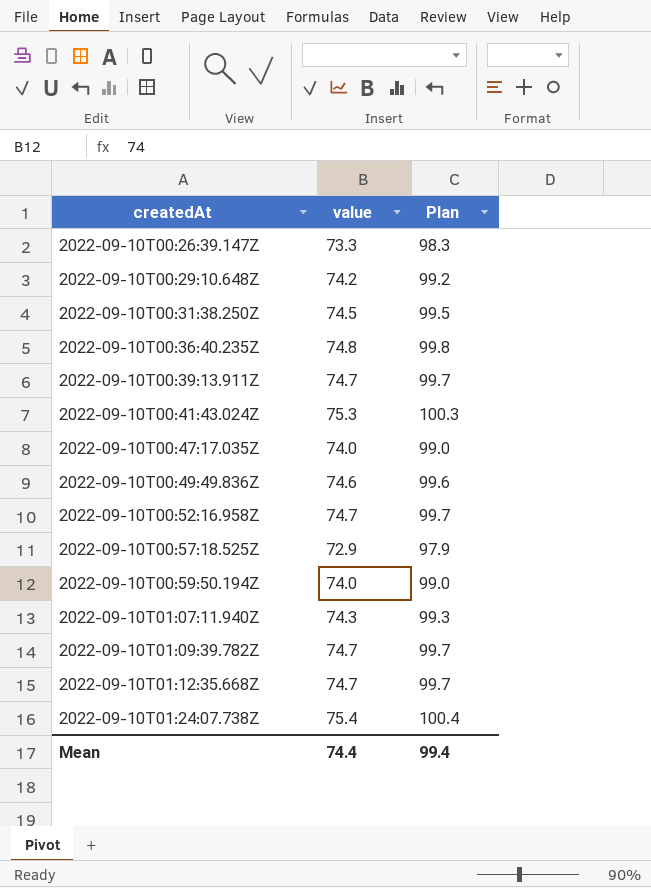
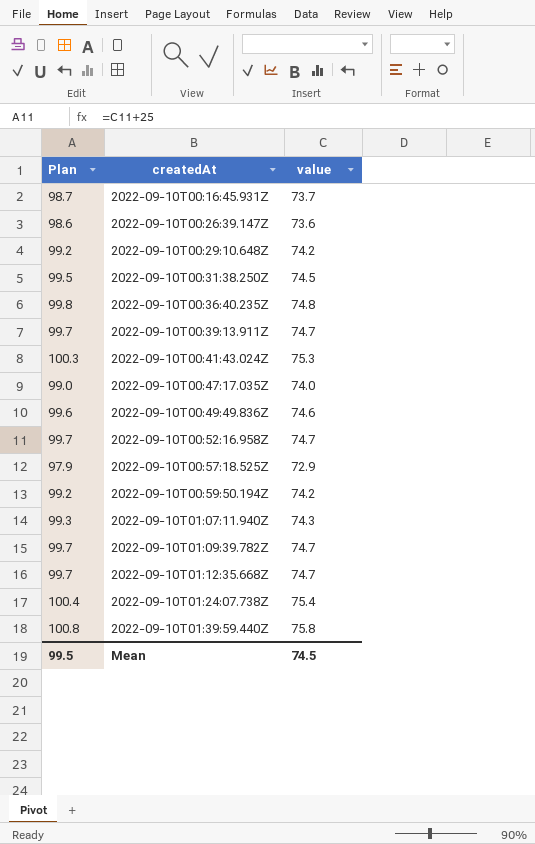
column Plan | position: 3 -> 1
row 2022-09-10T00:16:45.931Z: none -> 98.7 | 73.7
2022-09-10T00:26:39.147Z | Plan: 98.3 -> 98.6
2022-09-10T00:26:39.147Z | value: 73.3 -> 73.6
2022-09-10T00:59:50.194Z | Plan: 99.0 -> 99.2
2022-09-10T00:59:50.194Z | value: 74.0 -> 74.2
row 2022-09-10T01:39:59.440Z: none -> 100.8 | 75.8
Mean | Plan: 99.4 -> 99.5
Mean | value: 74.4 -> 74.5

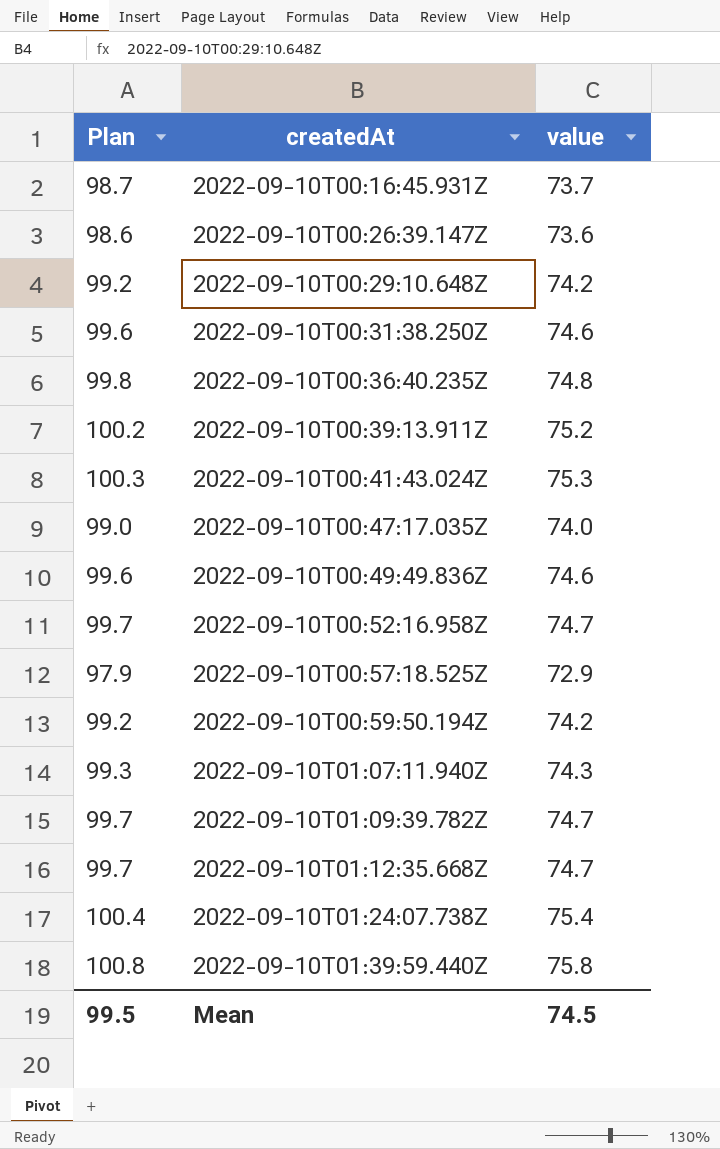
2022-09-10T00:31:38.250Z | Plan: 99.5 -> 99.6
2022-09-10T00:31:38.250Z | value: 74.5 -> 74.6
2022-09-10T00:39:13.911Z | Plan: 99.7 -> 100.2
2022-09-10T00:39:13.911Z | value: 74.7 -> 75.2

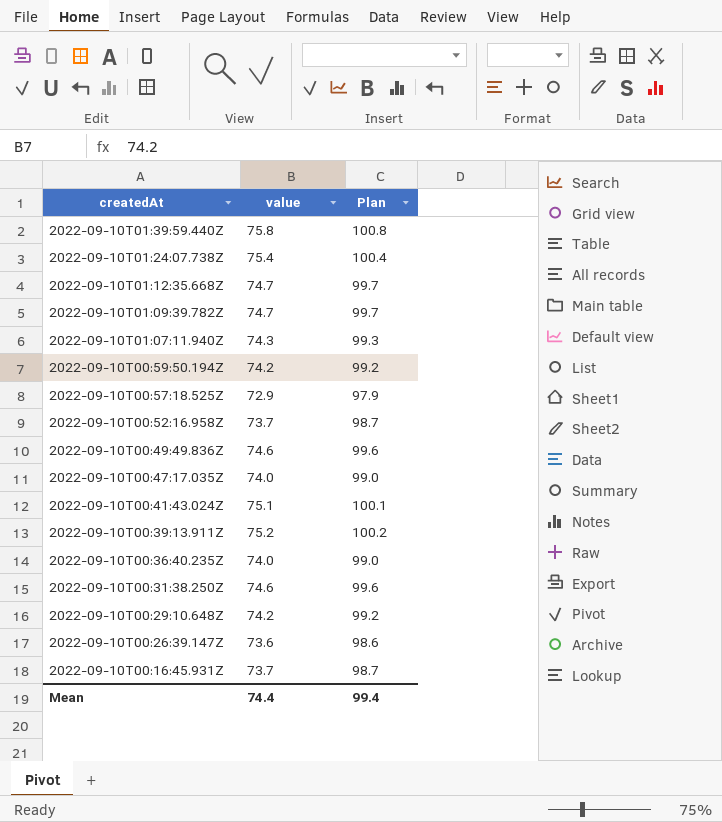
row order: createdAt ascending -> createdAt descending
column Plan | position: 1 -> 3
2022-09-10T00:52:16.958Z | value: 74.7 -> 73.7
2022-09-10T00:52:16.958Z | Plan: 99.7 -> 98.7
2022-09-10T00:41:43.024Z | value: 75.3 -> 75.1
2022-09-10T00:41:43.024Z | Plan: 100.3 -> 100.1
2022-09-10T00:36:40.235Z | value: 74.8 -> 74.0
2022-09-10T00:36:40.235Z | Plan: 99.8 -> 99.0
Mean | value: 74.5 -> 74.4
Mean | Plan: 99.5 -> 99.4

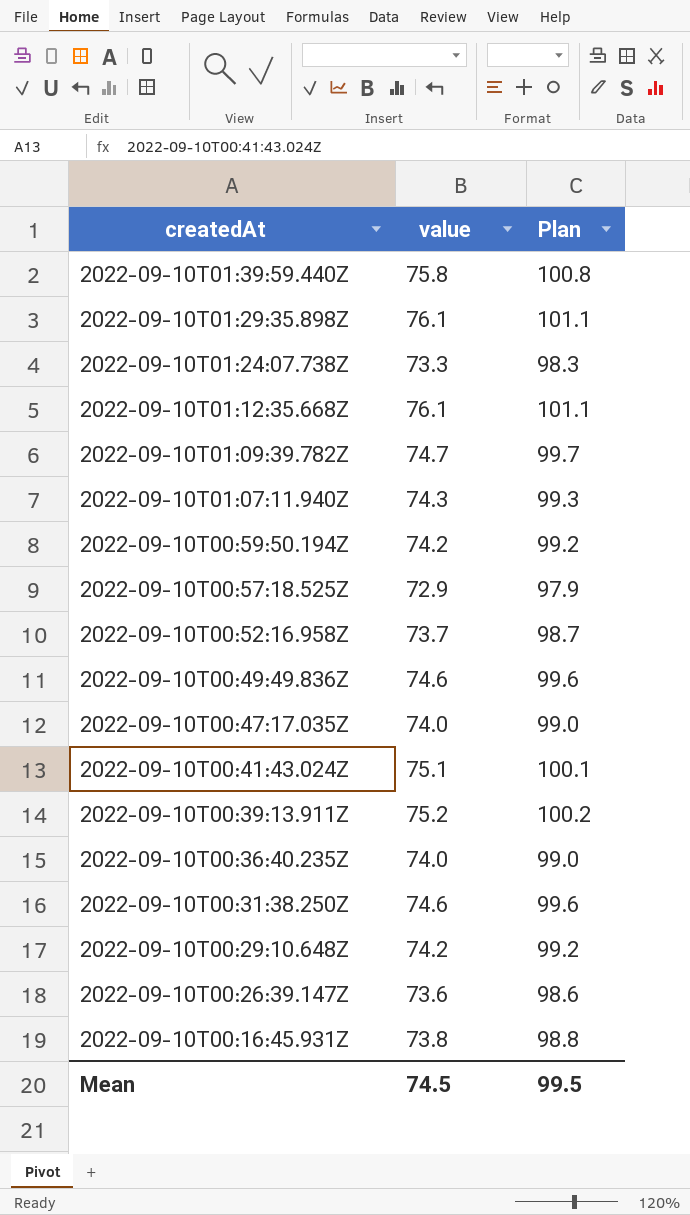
row 2022-09-10T01:29:35.898Z: none -> 76.1 | 101.1
2022-09-10T01:24:07.738Z | value: 75.4 -> 73.3
2022-09-10T01:24:07.738Z | Plan: 100.4 -> 98.3
2022-09-10T01:12:35.668Z | value: 74.7 -> 76.1
2022-09-10T01:12:35.668Z | Plan: 99.7 -> 101.1
2022-09-10T00:16:45.931Z | value: 73.7 -> 73.8
2022-09-10T00:16:45.931Z | Plan: 98.7 -> 98.8
Mean | value: 74.4 -> 74.5
Mean | Plan: 99.4 -> 99.5

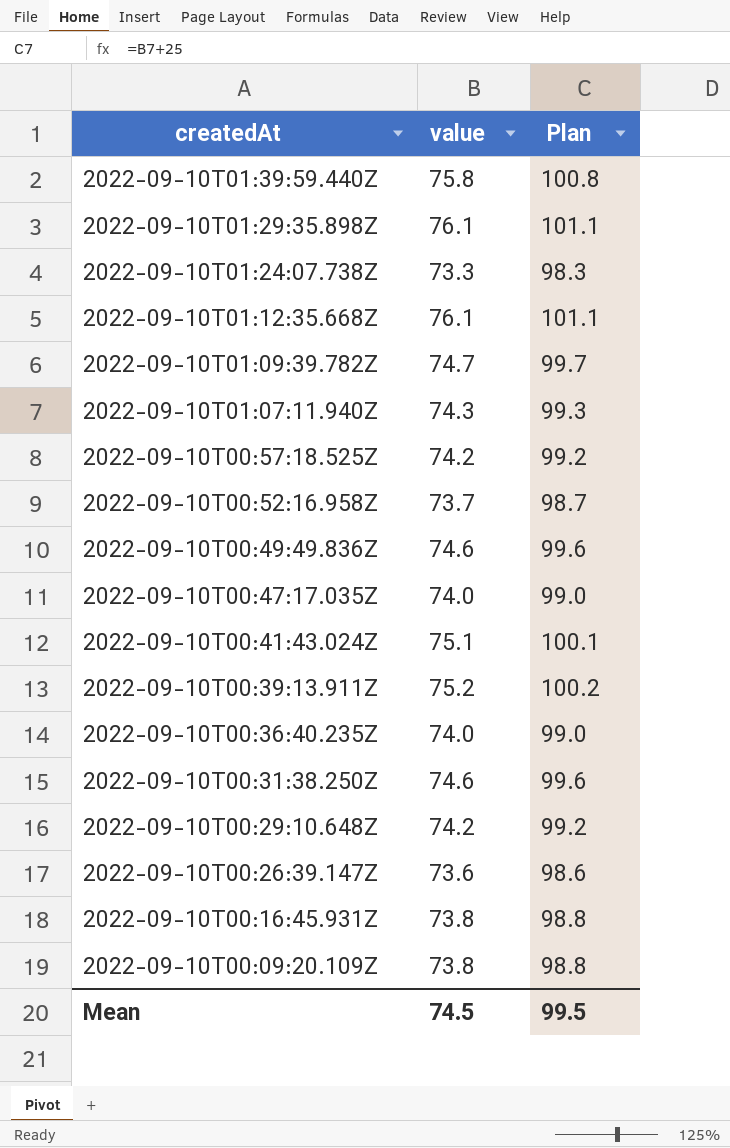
row 2022-09-10T00:59:50.194Z: 74.2 | 99.2 -> none
2022-09-10T00:57:18.525Z | value: 72.9 -> 74.2
2022-09-10T00:57:18.525Z | Plan: 97.9 -> 99.2
row 2022-09-10T00:09:20.109Z: none -> 73.8 | 98.8

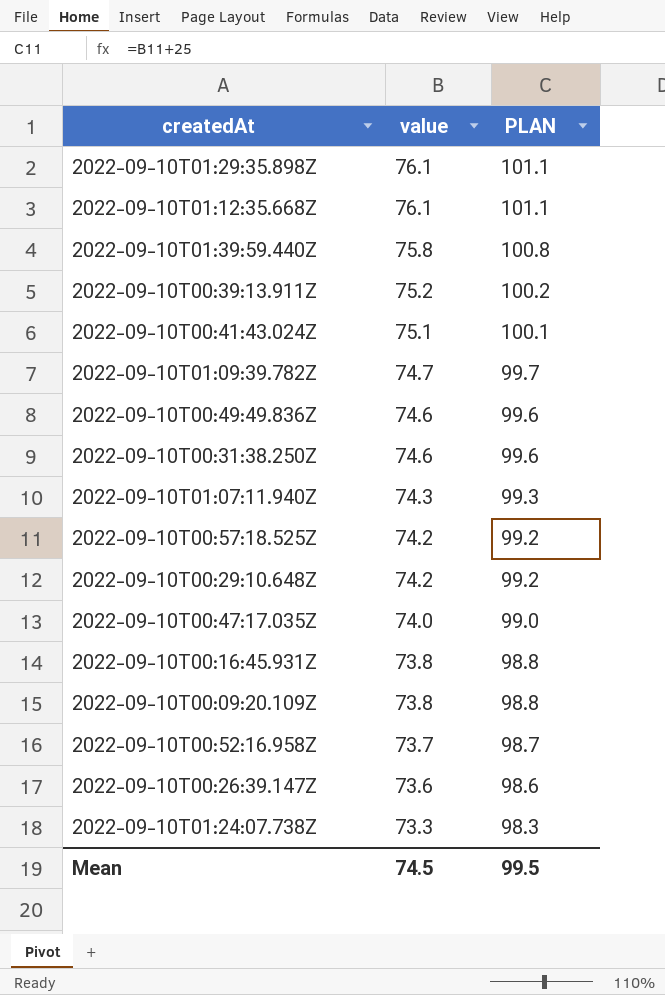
row order: createdAt descending -> value descending
column name: Plan -> PLAN
row 2022-09-10T00:36:40.235Z: 74.0 | 99.0 -> none

